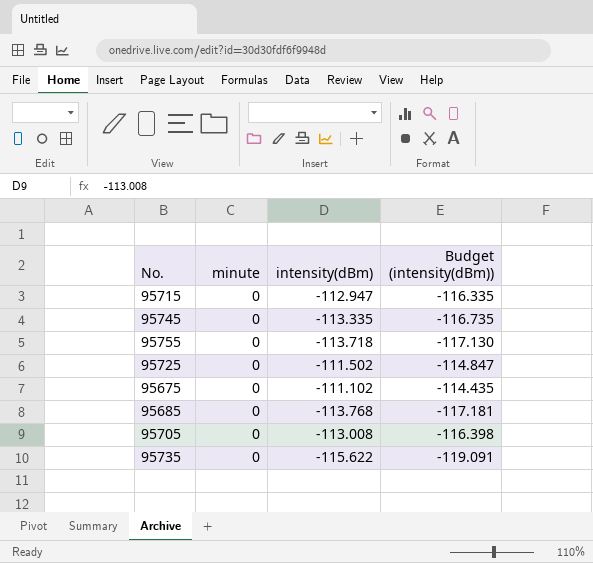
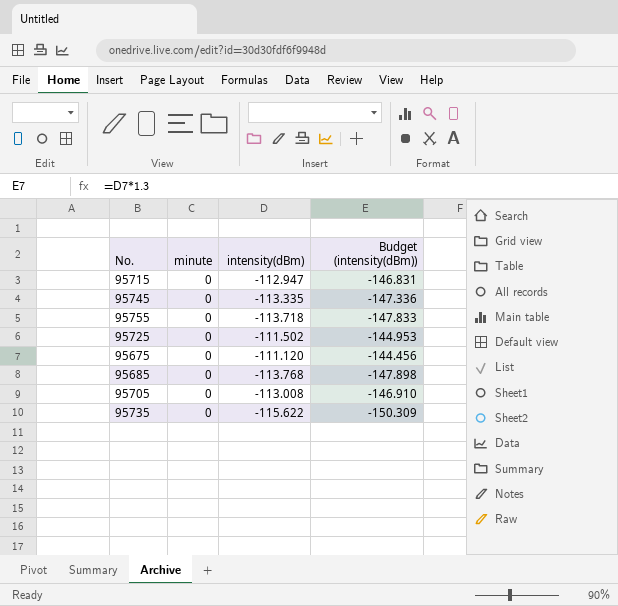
column Budget (intensity(dBm)) | formula: [intensity(dBm)] * 1.03 -> [intensity(dBm)] * 1.3
95675 | intensity(dBm): -111.102 -> -111.120

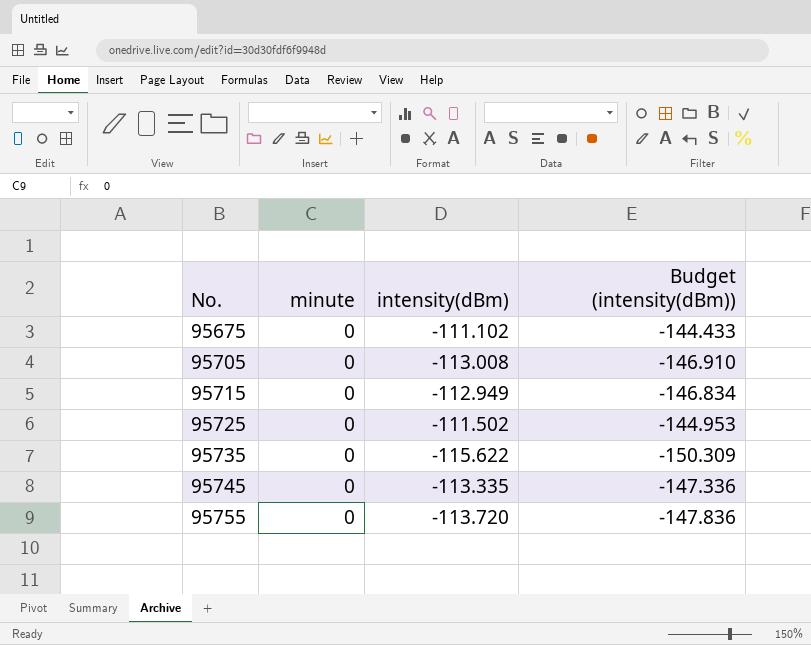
row order: none -> No. ascending
row 95685: 0 | -113.768 | -147.898 -> none
95675 | intensity(dBm): -111.120 -> -111.102
95675 | Budget (intensity(dBm)): -144.456 -> -144.433
95715 | intensity(dBm): -112.947 -> -112.949
95715 | Budget (intensity(dBm)): -146.831 -> -146.834
95755 | intensity(dBm): -113.718 -> -113.720
95755 | Budget (intensity(dBm)): -147.833 -> -147.836

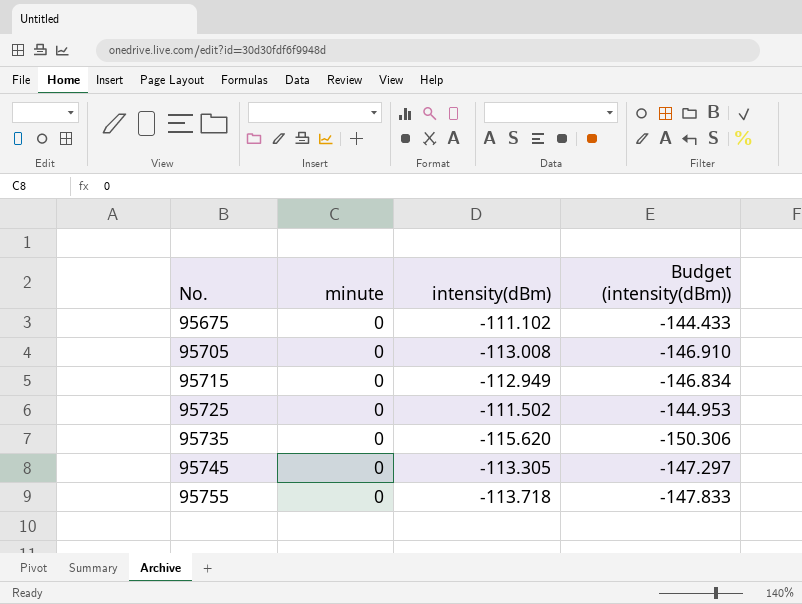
95735 | intensity(dBm): -115.622 -> -115.620
95735 | Budget (intensity(dBm)): -150.309 -> -150.306
95745 | intensity(dBm): -113.335 -> -113.305
95745 | Budget (intensity(dBm)): -147.336 -> -147.297
95755 | intensity(dBm): -113.720 -> -113.718
95755 | Budget (intensity(dBm)): -147.836 -> -147.833

